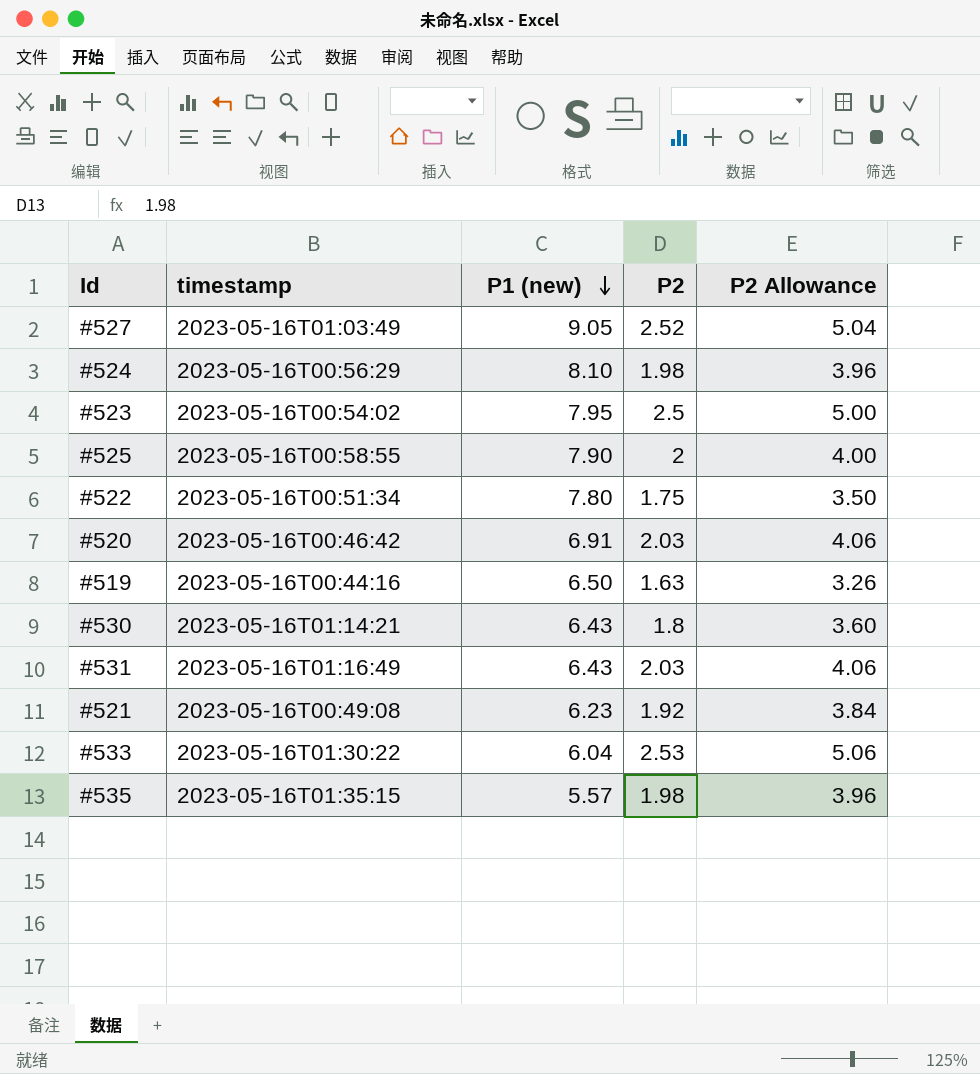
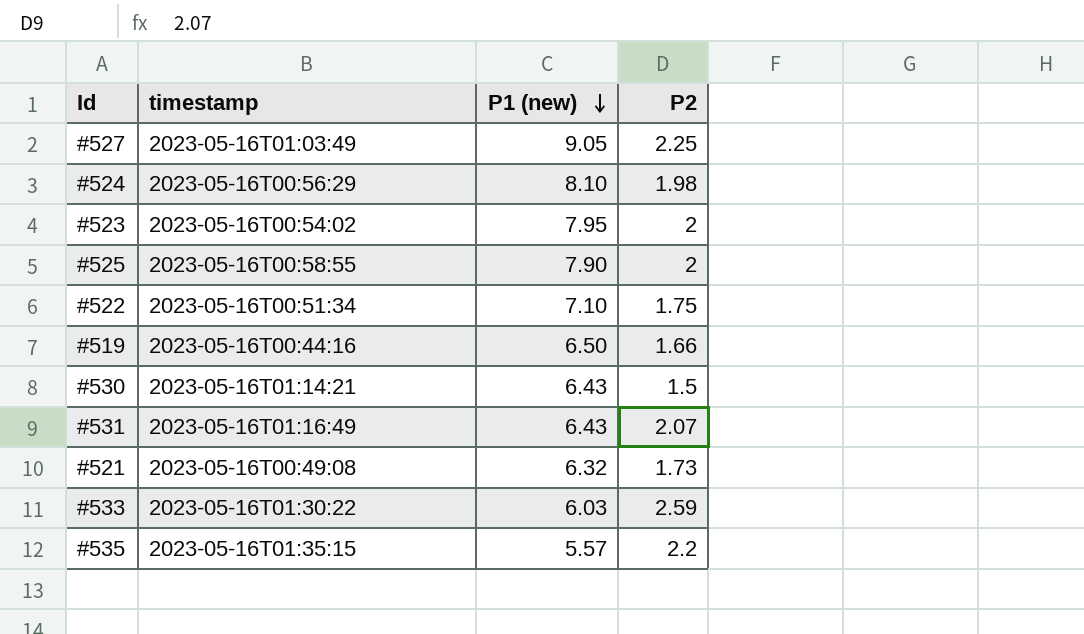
column P2 Allowance | formula: [P2] * 2 -> none
row #520: 2023-05-16T00:46:42 | 6.91 | 2.03 | 4.06 -> none
#527 | P2: 2.52 -> 2.25
#523 | P2: 2.5 -> 2
#522 | P1 (new): 7.80 -> 7.10
#519 | P2: 1.63 -> 1.66
#530 | P2: 1.8 -> 1.5
#531 | P2: 2.03 -> 2.07
#521 | P1 (new): 6.23 -> 6.32
#521 | P2: 1.92 -> 1.73
#533 | P1 (new): 6.04 -> 6.03
#533 | P2: 2.53 -> 2.59
#535 | P2: 1.98 -> 2.2

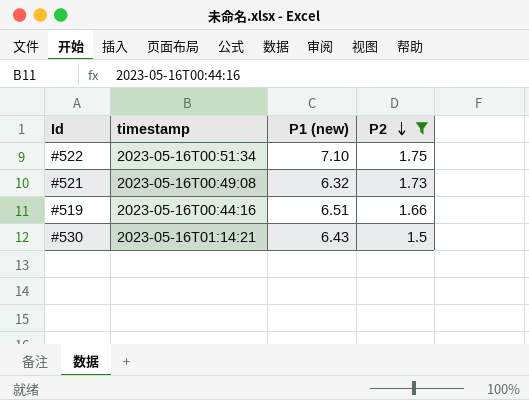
filter: none -> P2 <= 1.75
row order: P1 (new) descending -> P2 descending
#519 | P1 (new): 6.50 -> 6.51

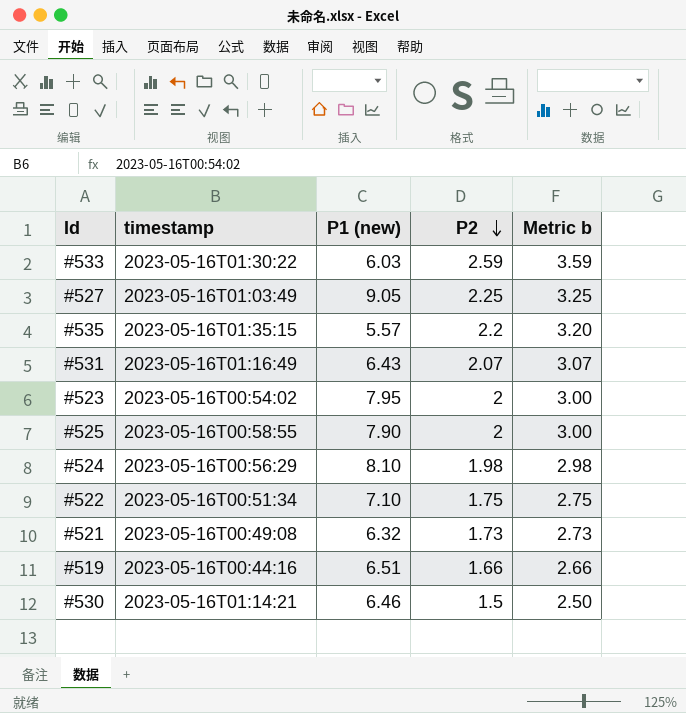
filter: P2 <= 1.75 -> none
column Metric b | formula: none -> [P2] + 1
#530 | P1 (new): 6.43 -> 6.46

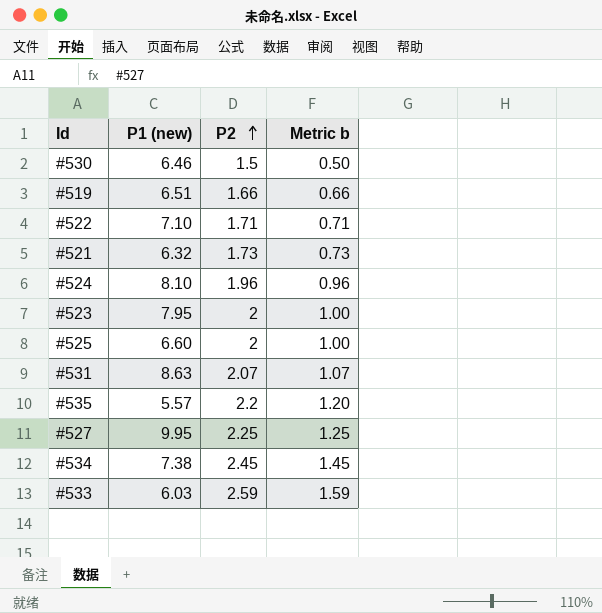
row order: P2 descending -> P2 ascending
column timestamp | position: 2 -> none
column Metric b | formula: [P2] + 1 -> [P2] - 1
#522 | P2: 1.75 -> 1.71
#524 | P2: 1.98 -> 1.96
#525 | P1 (new): 7.90 -> 6.60
#531 | P1 (new): 6.43 -> 8.63
#527 | P1 (new): 9.05 -> 9.95
row #534: none -> 7.38 | 2.45 | 1.45

